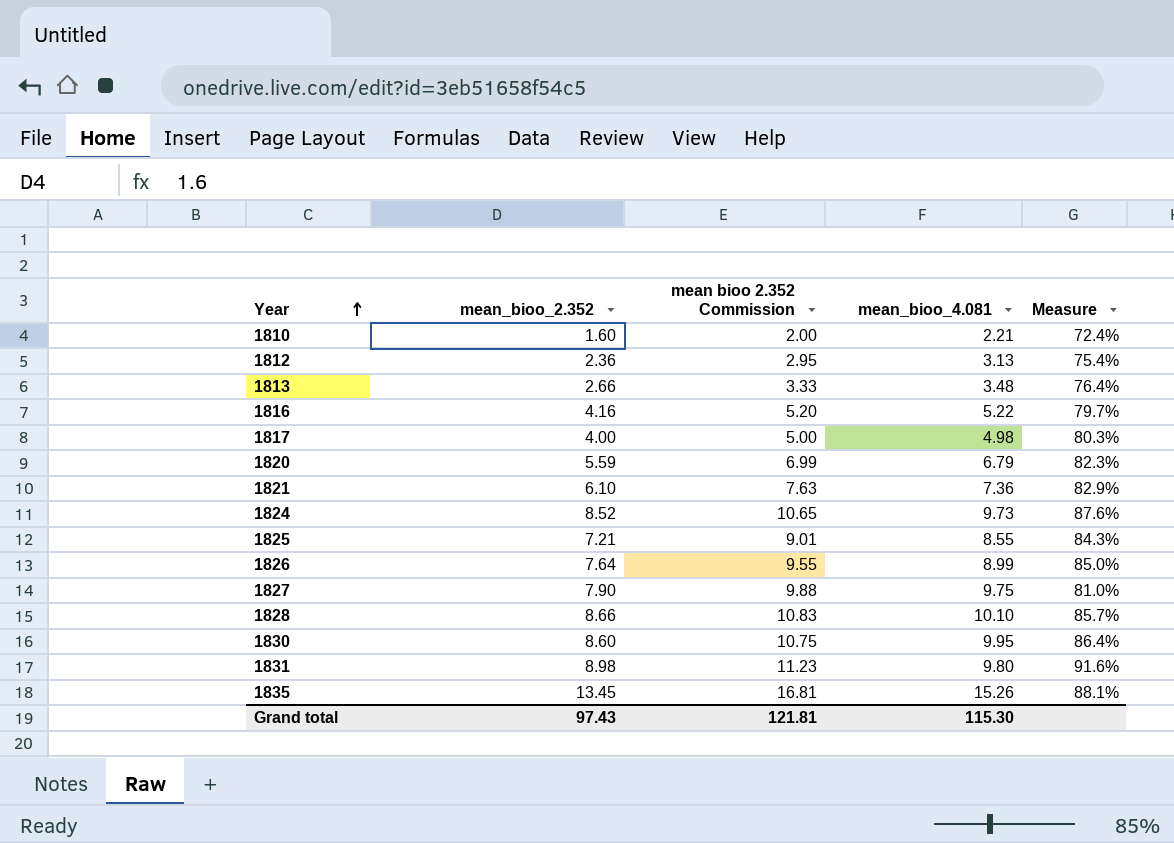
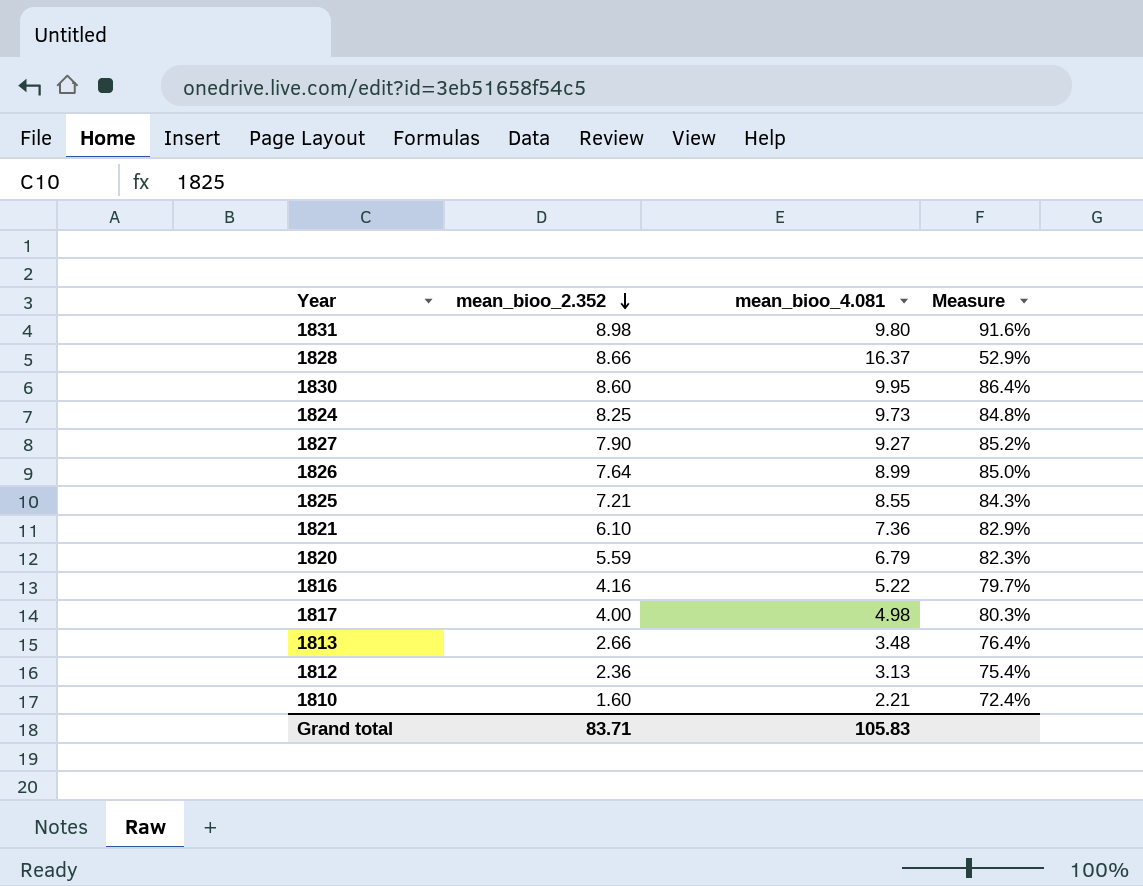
row order: Year ascending -> mean_bioo_2.352 descending
column mean bioo 2.352 Commission | formula: [mean_bioo_2.352] * 1.25 -> none
row 1835: 13.45 | 16.81 | 15.26 | 88.1% -> none
1828 | mean_bioo_4.081: 10.10 -> 16.37
1828 | Measure: 85.7% -> 52.9%
1824 | mean_bioo_2.352: 8.52 -> 8.25
1824 | Measure: 87.6% -> 84.8%
1827 | mean_bioo_4.081: 9.75 -> 9.27
1827 | Measure: 81.0% -> 85.2%
Grand total | mean_bioo_2.352: 97.43 -> 83.71
Grand total | mean_bioo_4.081: 115.30 -> 105.83

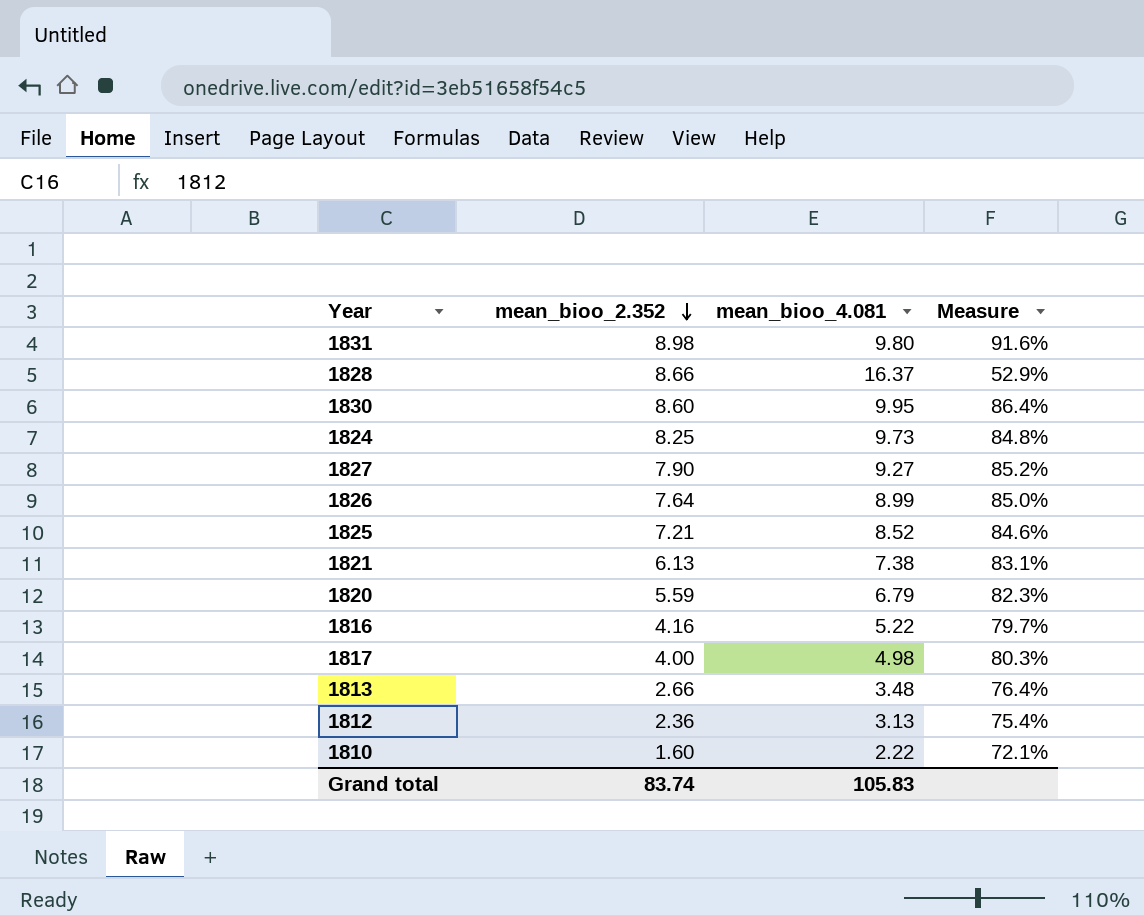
1825 | mean_bioo_4.081: 8.55 -> 8.52
1825 | Measure: 84.3% -> 84.6%
1821 | mean_bioo_2.352: 6.10 -> 6.13
1821 | mean_bioo_4.081: 7.36 -> 7.38
1821 | Measure: 82.9% -> 83.1%
1810 | mean_bioo_4.081: 2.21 -> 2.22
1810 | Measure: 72.4% -> 72.1%
Grand total | mean_bioo_2.352: 83.71 -> 83.74

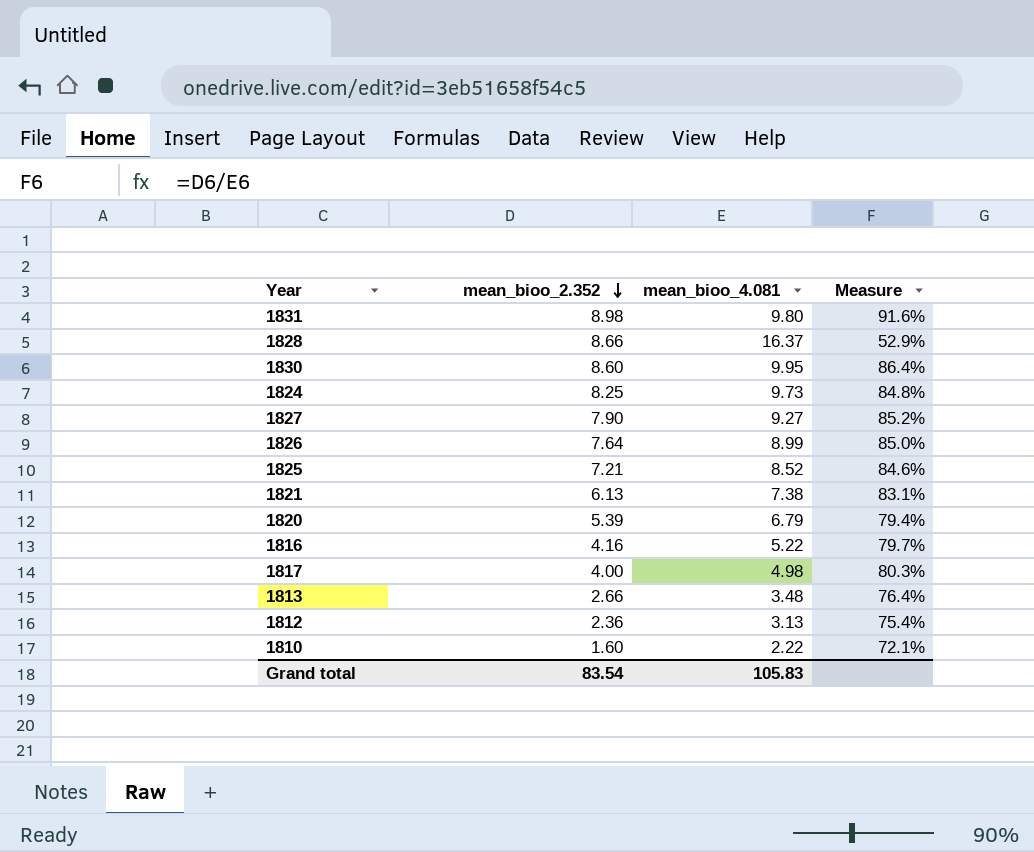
1820 | mean_bioo_2.352: 5.59 -> 5.39
1820 | Measure: 82.3% -> 79.4%
Grand total | mean_bioo_2.352: 83.74 -> 83.54

